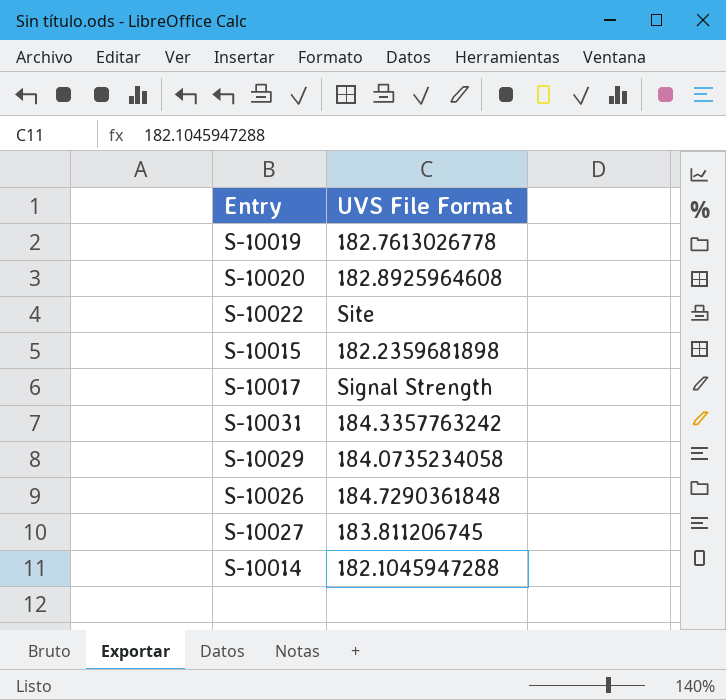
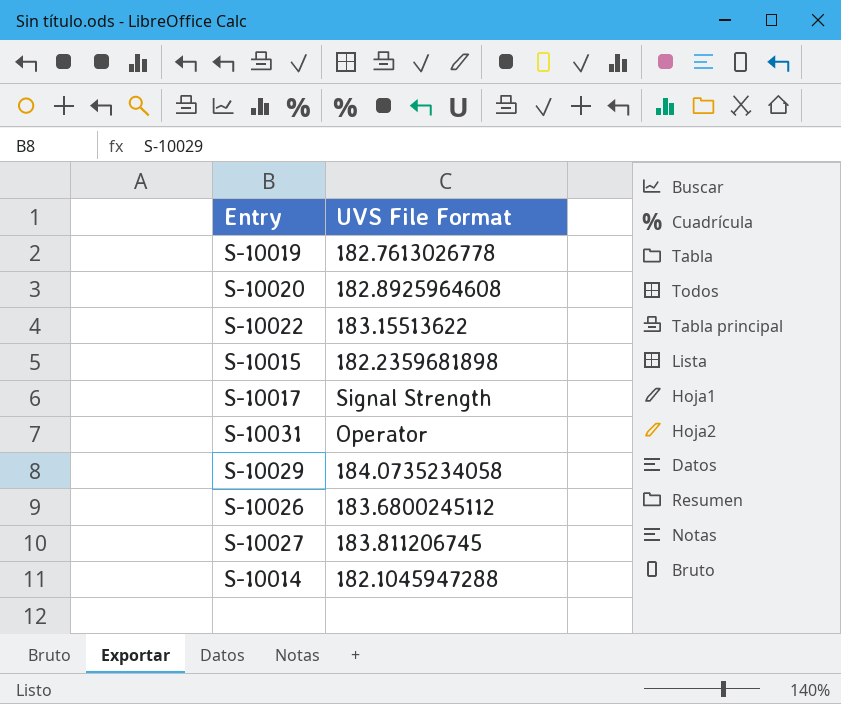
S-10022 | UVS File Format: Site -> 183.15513622
S-10031 | UVS File Format: 184.3357763242 -> Operator
S-10026 | UVS File Format: 184.7290361848 -> 183.6800245112

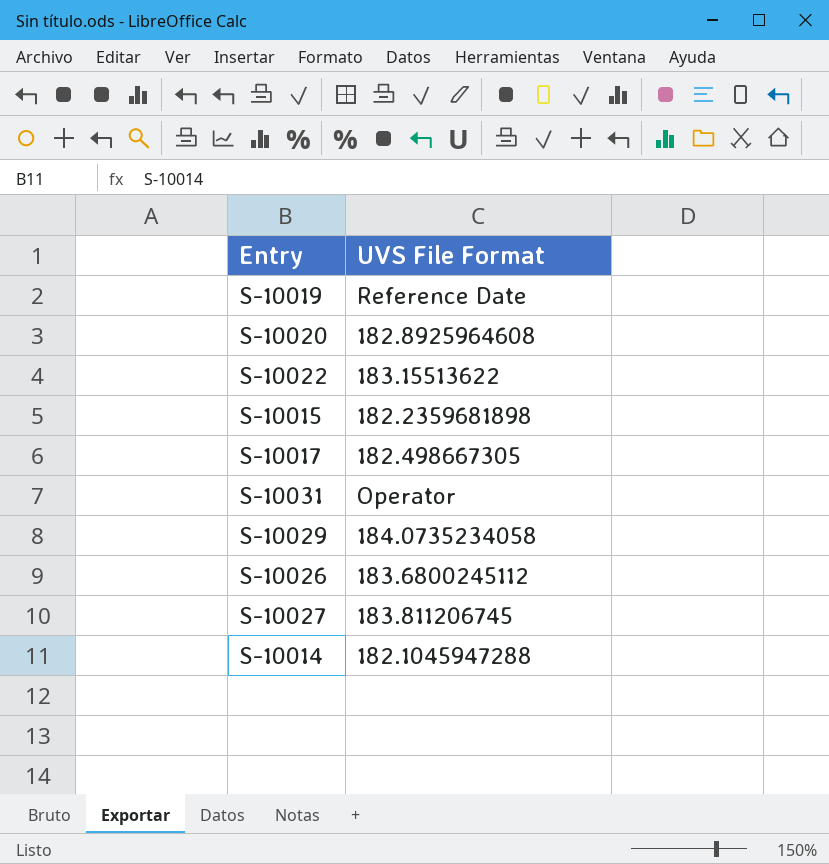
S-10019 | UVS File Format: 182.7613026778 -> Reference Date
S-10017 | UVS File Format: Signal Strength -> 182.498667305

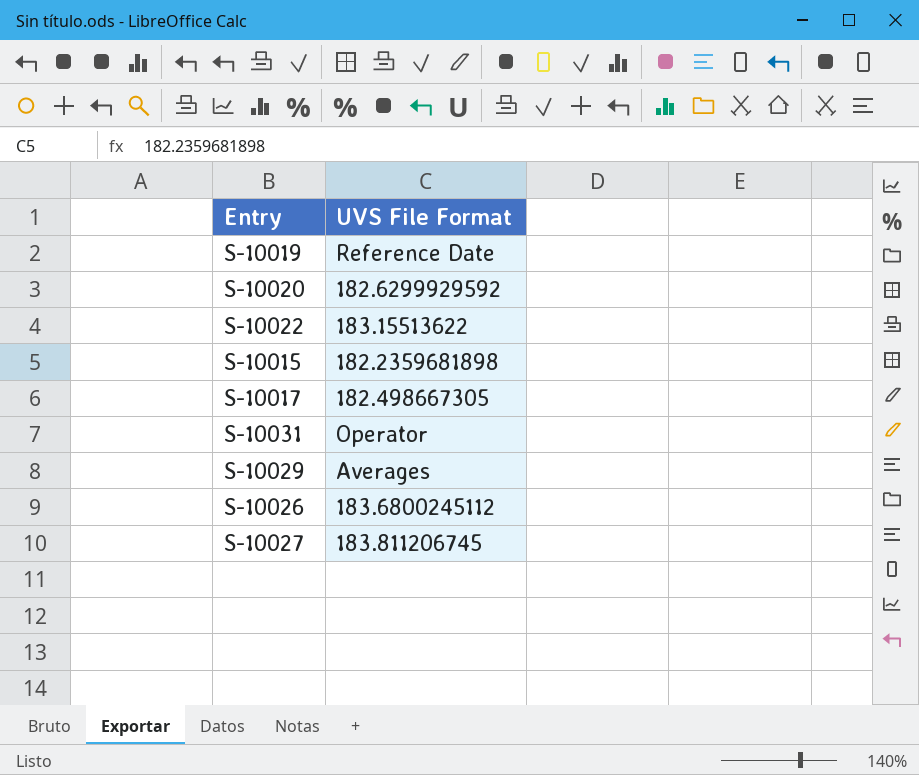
row S-10014: 182.1045947288 -> none
S-10020 | UVS File Format: 182.8925964608 -> 182.6299929592
S-10029 | UVS File Format: 184.0735234058 -> Averages

